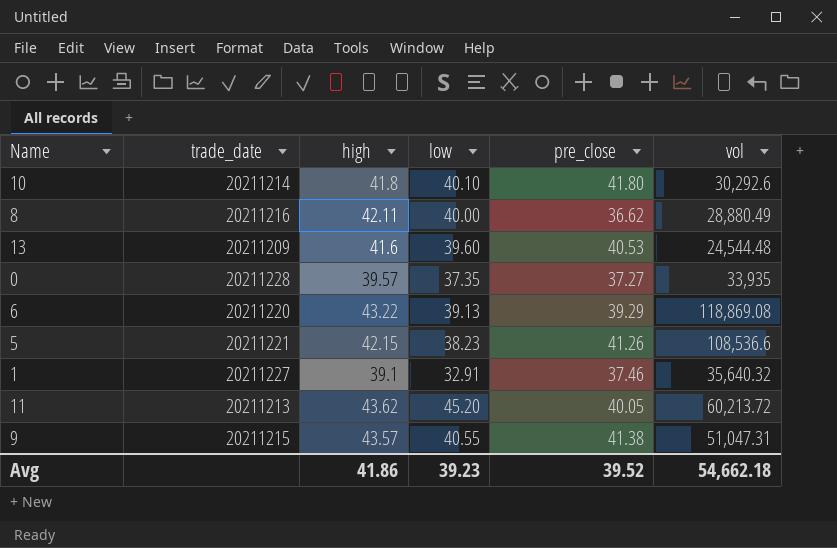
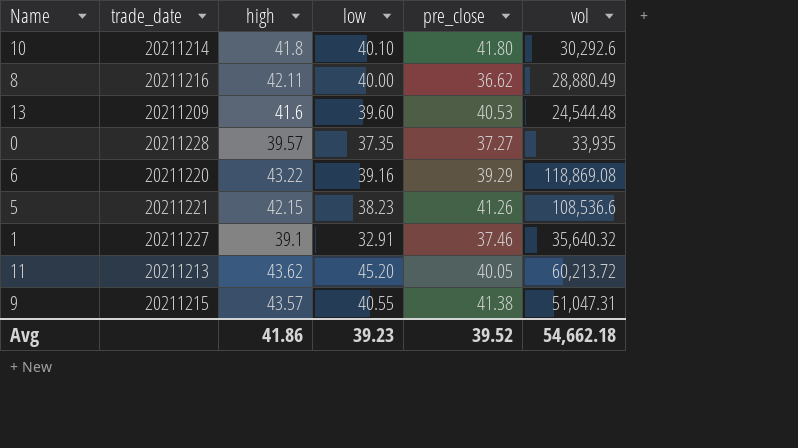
6 | low: 39.13 -> 39.16

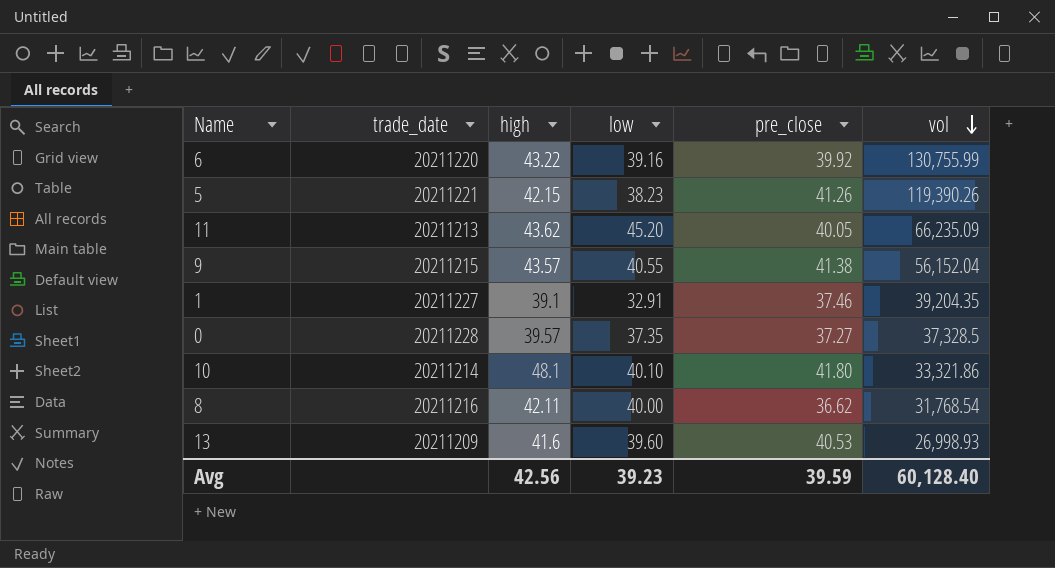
row order: none -> vol descending
6 | pre_close: 39.29 -> 39.92
6 | vol: 118,869.08 -> 130,755.99
5 | vol: 108,536.6 -> 119,390.26
11 | vol: 60,213.72 -> 66,235.09
9 | vol: 51,047.31 -> 56,152.04
1 | vol: 35,640.32 -> 39,204.35
0 | vol: 33,935 -> 37,328.5
10 | high: 41.8 -> 48.1
10 | vol: 30,292.6 -> 33,321.86
8 | vol: 28,880.49 -> 31,768.54
13 | vol: 24,544.48 -> 26,998.93
Avg | high: 41.86 -> 42.56
Avg | pre_close: 39.52 -> 39.59
Avg | vol: 54,662.18 -> 60,128.40

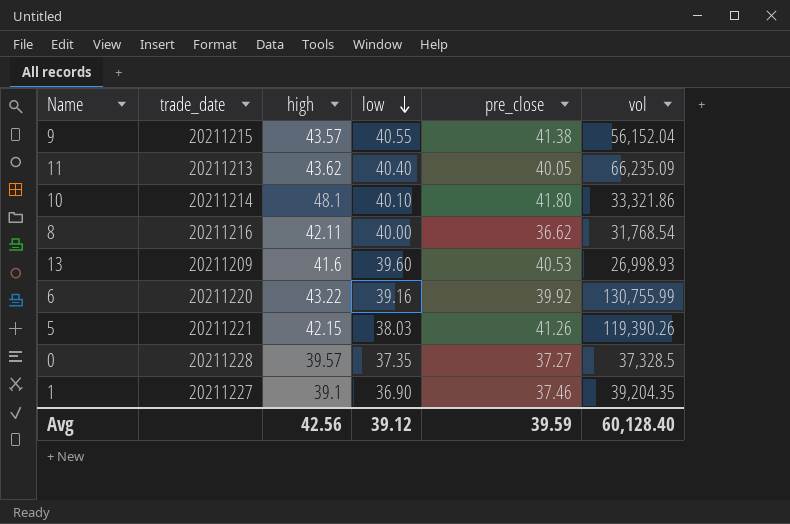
row order: vol descending -> low descending
11 | low: 45.20 -> 40.40
5 | low: 38.23 -> 38.03
1 | low: 32.91 -> 36.90
Avg | low: 39.23 -> 39.12

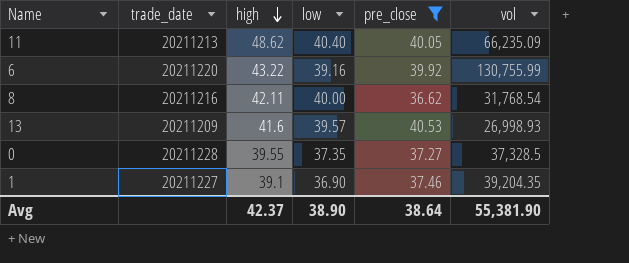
filter: none -> pre_close <= 40.53
row order: low descending -> high descending
11 | high: 43.62 -> 48.62
13 | low: 39.60 -> 39.57
0 | high: 39.57 -> 39.55
Avg | high: 42.56 -> 42.37
Avg | low: 39.12 -> 38.90
Avg | pre_close: 39.59 -> 38.64
Avg | vol: 60,128.40 -> 55,381.90

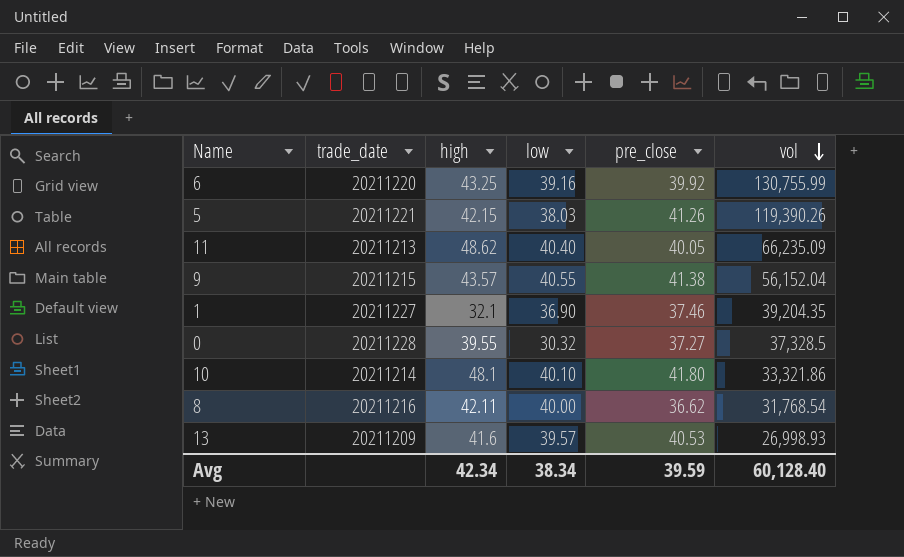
filter: pre_close <= 40.53 -> none
row order: high descending -> vol descending
6 | high: 43.22 -> 43.25
1 | high: 39.1 -> 32.1
0 | low: 37.35 -> 30.32
Avg | high: 42.37 -> 42.34
Avg | low: 38.90 -> 38.34
Avg | pre_close: 38.64 -> 39.59
Avg | vol: 55,381.90 -> 60,128.40

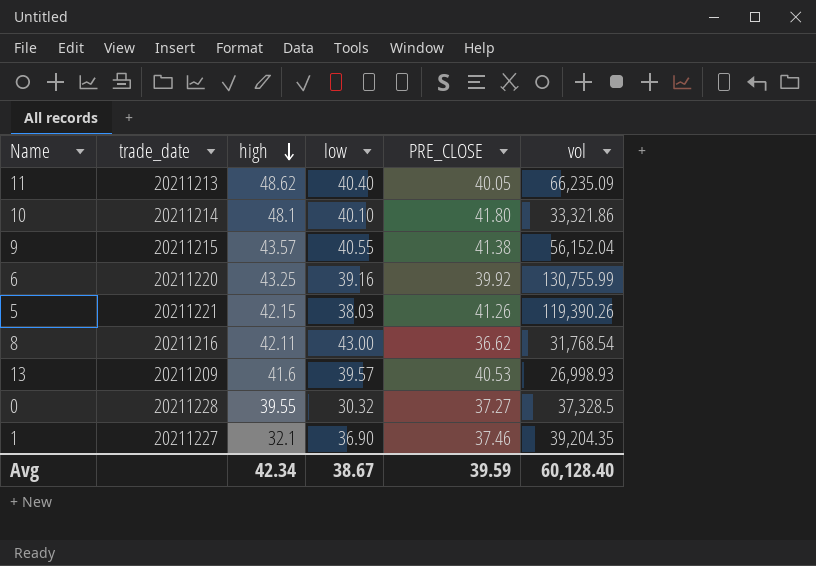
row order: vol descending -> high descending
column name: pre_close -> PRE_CLOSE
8 | low: 40.00 -> 43.00
Avg | low: 38.34 -> 38.67

